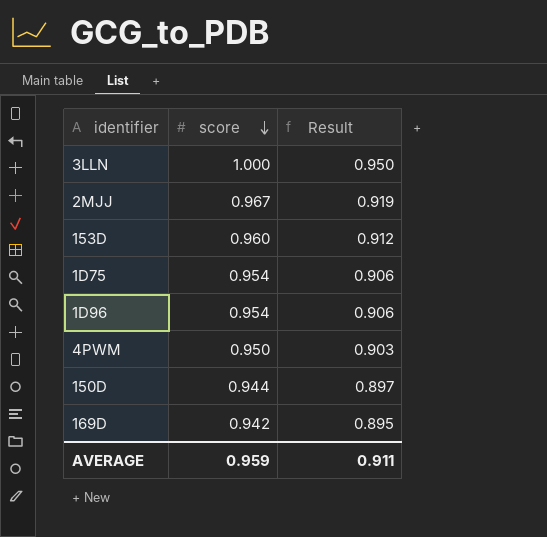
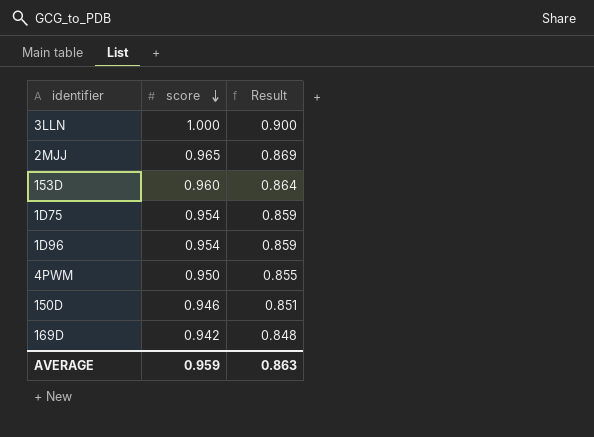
column Result | formula: [score] * 0.95 -> [score] * 0.9
2MJJ | score: 0.967 -> 0.965
150D | score: 0.944 -> 0.946
AVERAGE | Result: 0.911 -> 0.863

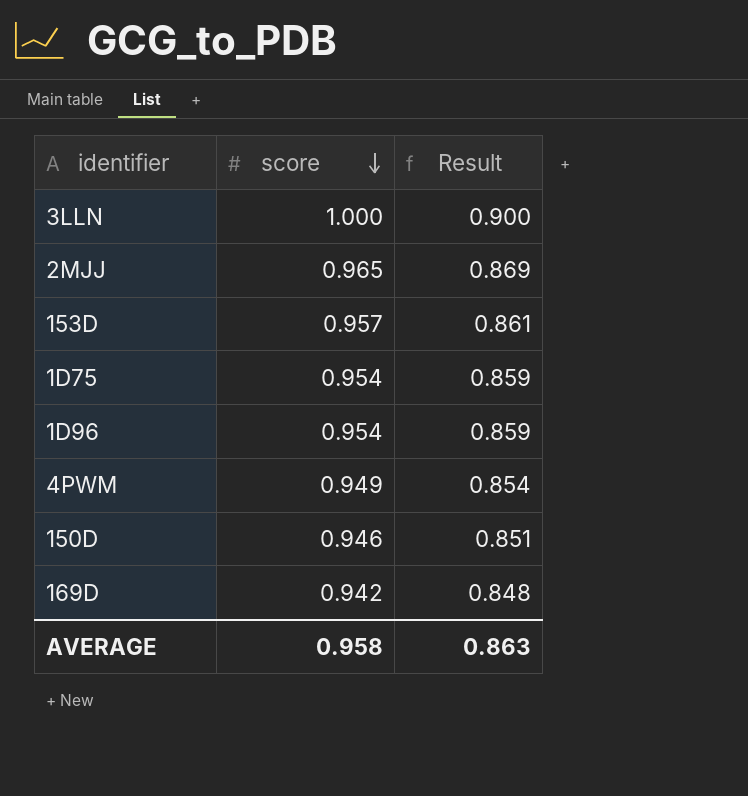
153D | score: 0.960 -> 0.957
153D | Result: 0.864 -> 0.861
4PWM | score: 0.950 -> 0.949
4PWM | Result: 0.855 -> 0.854
AVERAGE | score: 0.959 -> 0.958

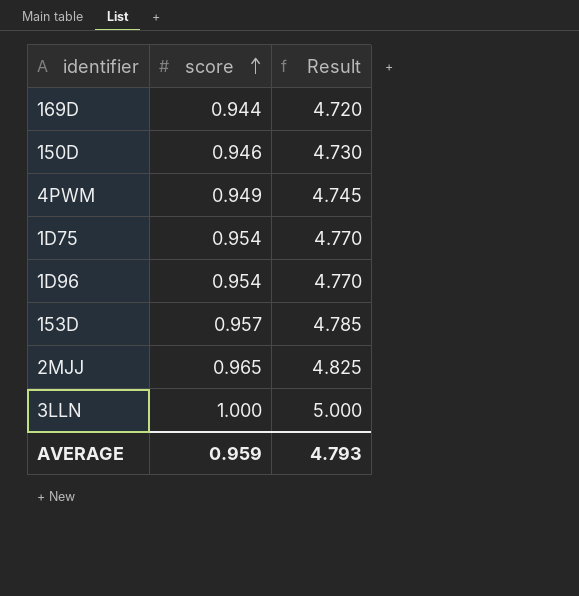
row order: score descending -> score ascending
column Result | formula: [score] * 0.9 -> [score] * 5
169D | score: 0.942 -> 0.944
AVERAGE | score: 0.958 -> 0.959
AVERAGE | Result: 0.863 -> 4.793

